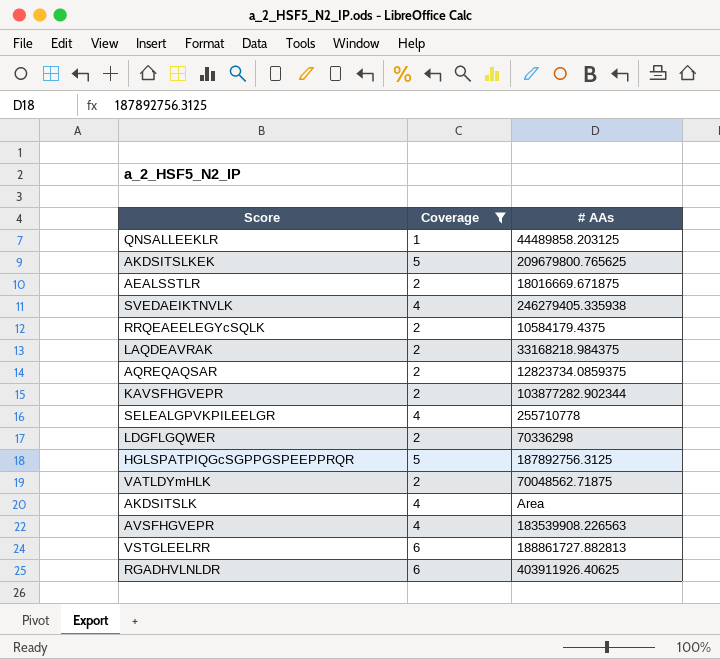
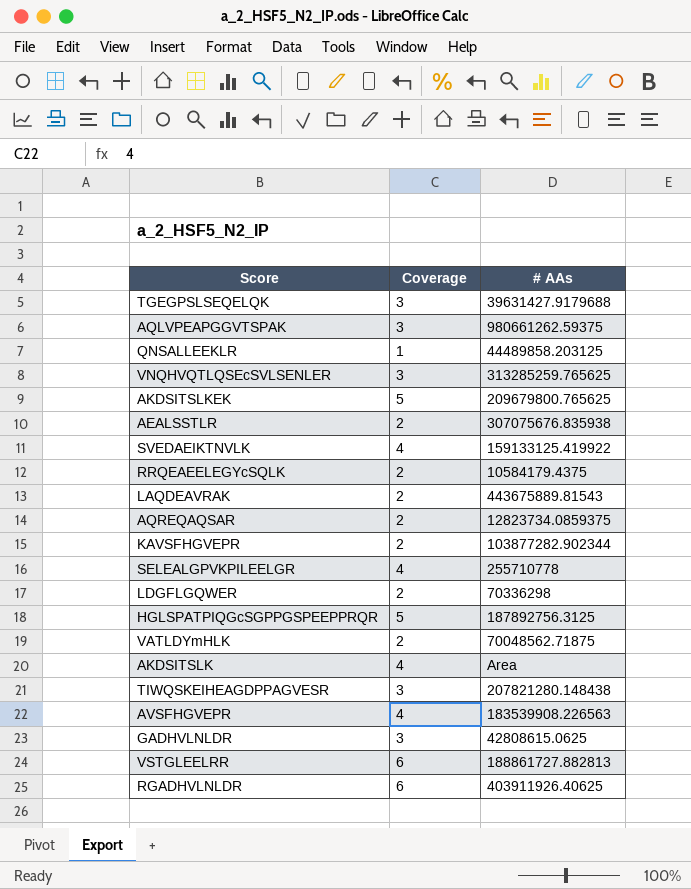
filter: Coverage != 3 -> none
AEALSSTLR | # AAs: 18016669.671875 -> 307075676.835938
SVEDAEIKTNVLK | # AAs: 246279405.335938 -> 159133125.419922
LAQDEAVRAK | # AAs: 33168218.984375 -> 443675889.81543

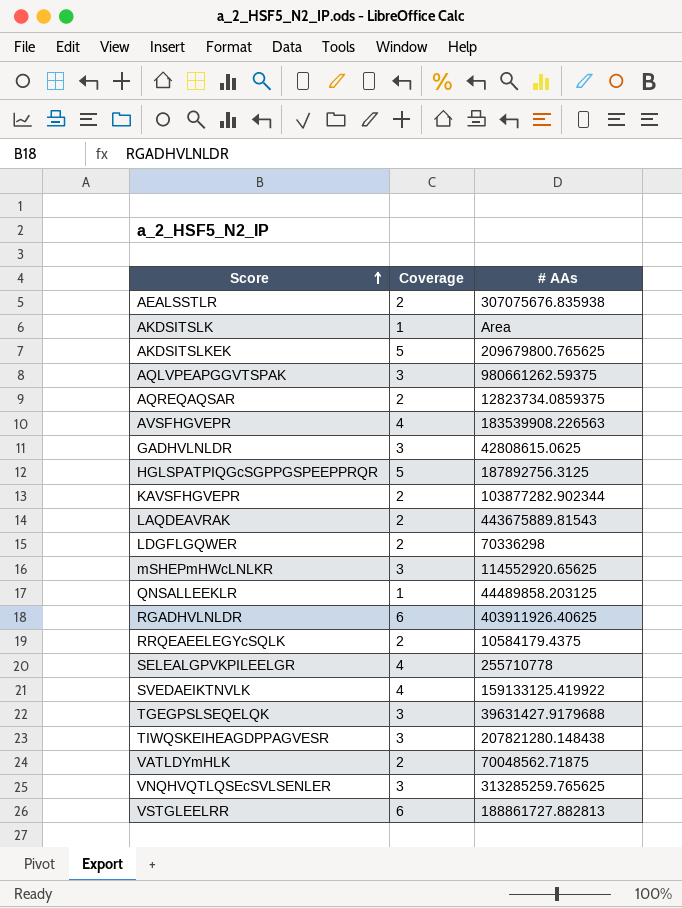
row order: none -> Score ascending
AKDSITSLK | Coverage: 4 -> 1
row mSHEPmHWcLNLKR: none -> 3 | 114552920.65625

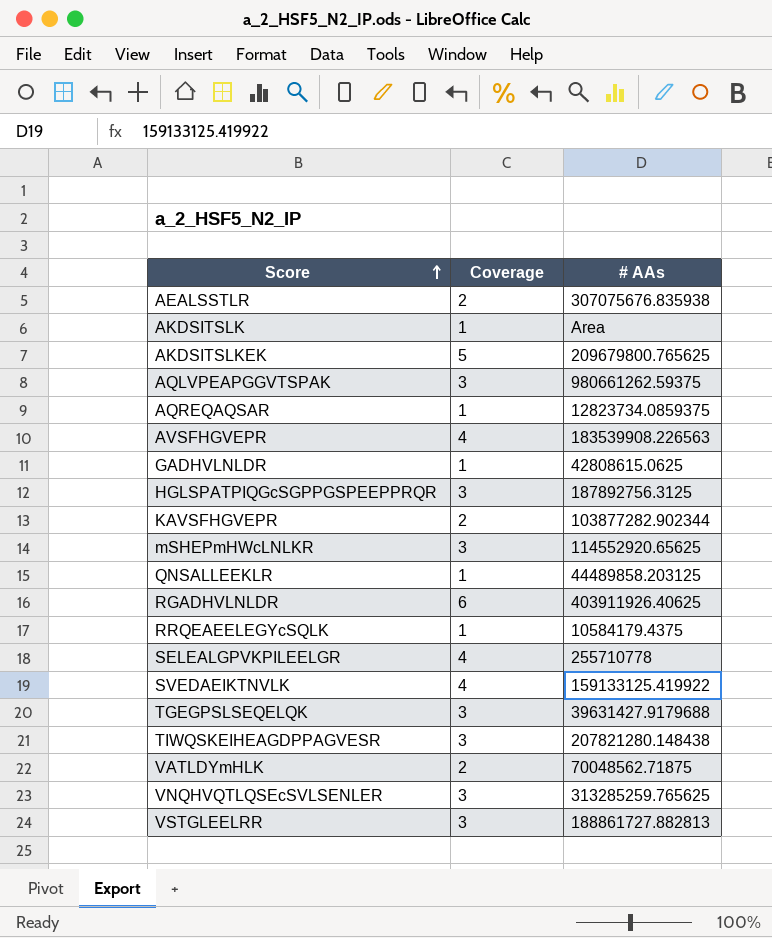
row LAQDEAVRAK: 2 | 443675889.81543 -> none
row LDGFLGQWER: 2 | 70336298 -> none
AQREQAQSAR | Coverage: 2 -> 1
GADHVLNLDR | Coverage: 3 -> 1
HGLSPATPIQGcSGPPGSPEEPPRQR | Coverage: 5 -> 3
RRQEAEELEGYcSQLK | Coverage: 2 -> 1
VSTGLEELRR | Coverage: 6 -> 3

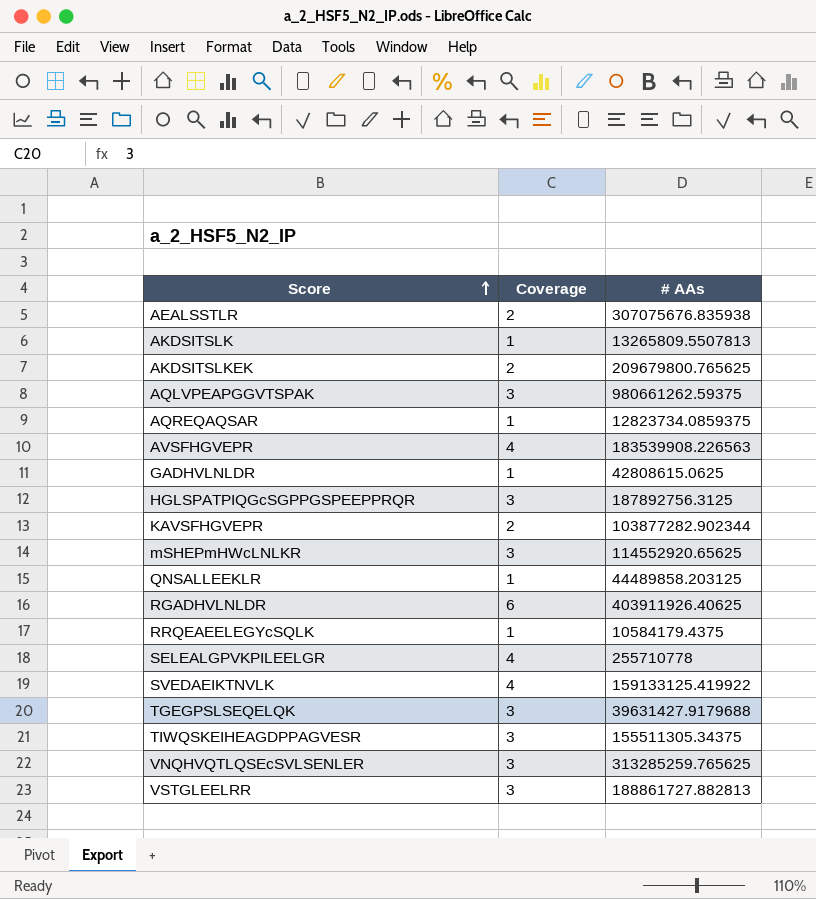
row VATLDYmHLK: 2 | 70048562.71875 -> none
AKDSITSLK | # AAs: Area -> 13265809.5507813
AKDSITSLKEK | Coverage: 5 -> 2
TIWQSKEIHEAGDPPAGVESR | # AAs: 207821280.148438 -> 155511305.34375

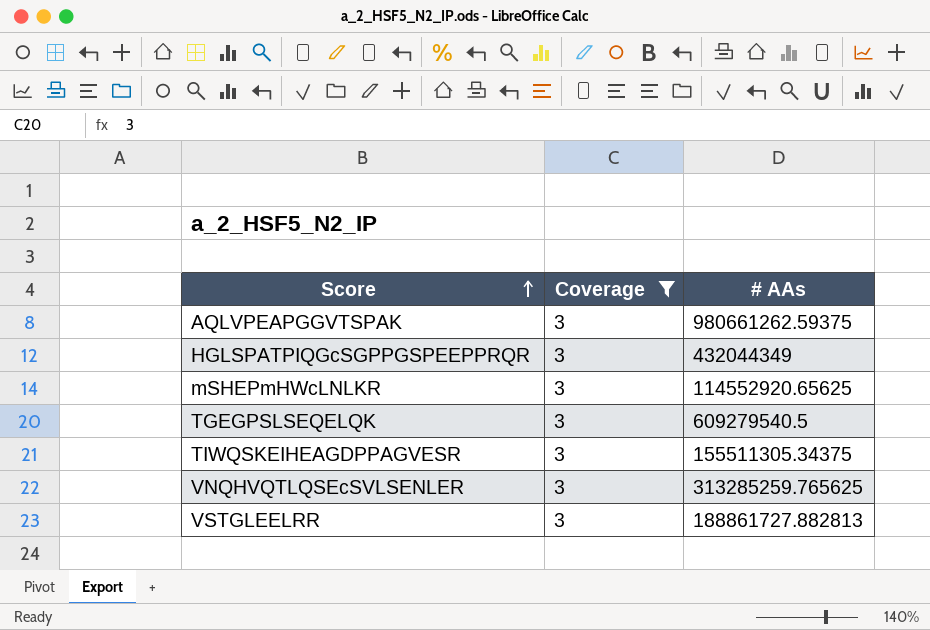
filter: none -> Coverage = 3
HGLSPATPIQGcSGPPGSPEEPPRQR | # AAs: 187892756.3125 -> 432044349
TGEGPSLSEQELQK | # AAs: 39631427.9179688 -> 609279540.5

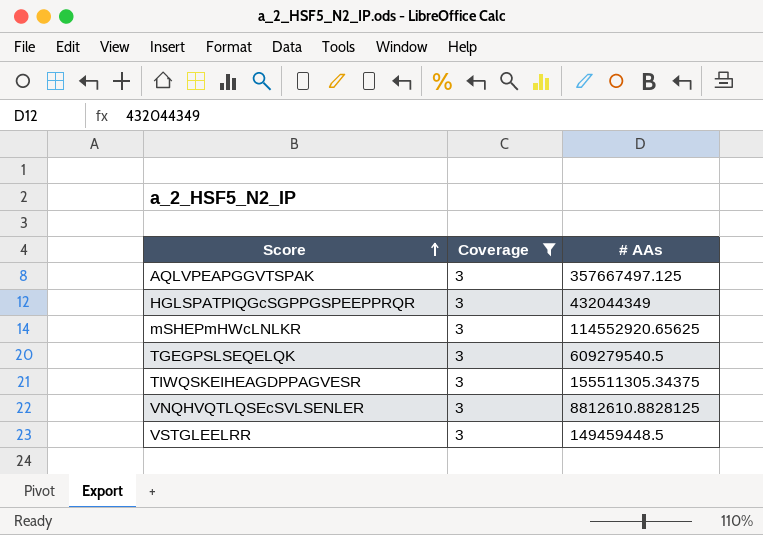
AQLVPEAPGGVTSPAK | # AAs: 980661262.59375 -> 357667497.125
VNQHVQTLQSEcSVLSENLER | # AAs: 313285259.765625 -> 8812610.8828125
VSTGLEELRR | # AAs: 188861727.882813 -> 149459448.5

